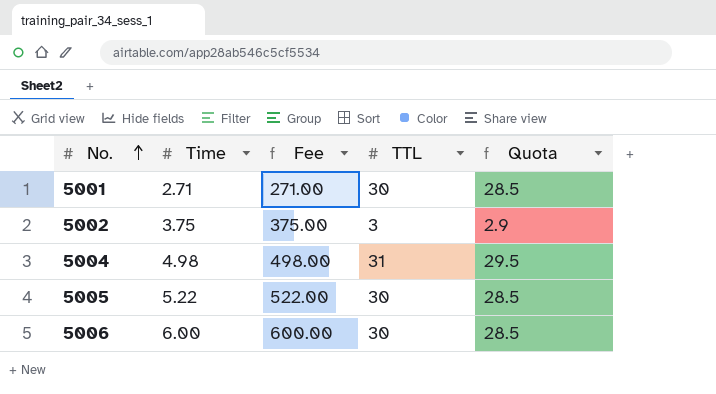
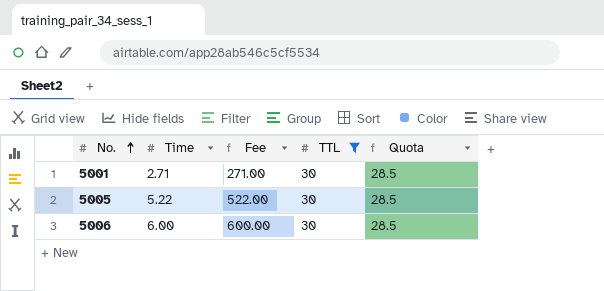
filter: none -> TTL = 30

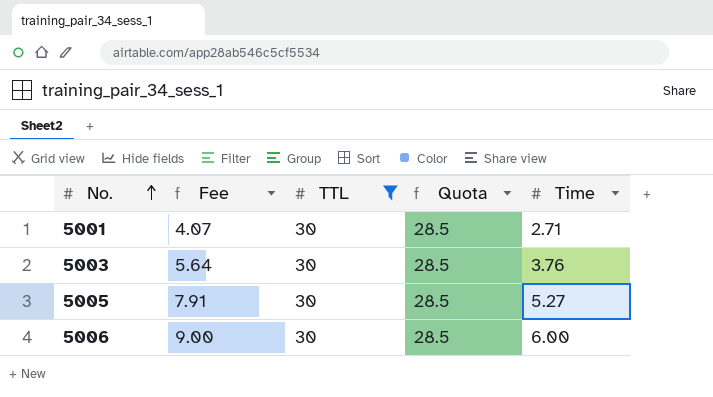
column Fee | formula: [Time] * 100 -> [Time] * 1.5
column Time | position: 2 -> 5
row 5003: none -> 5.64 | 30 | 28.5 | 3.76
5005 | Time: 5.22 -> 5.27

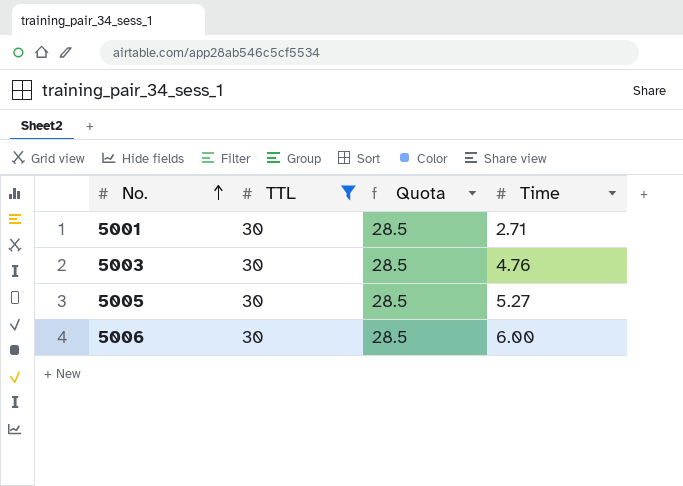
column Fee | formula: [Time] * 1.5 -> none
5003 | Time: 3.76 -> 4.76

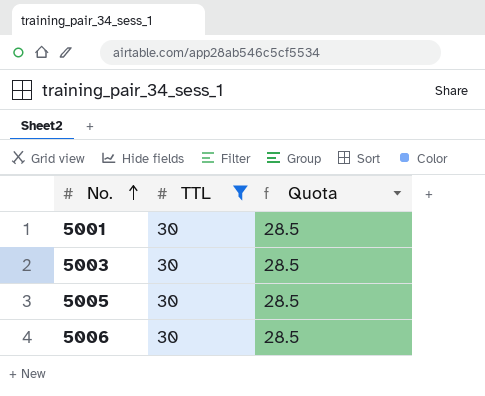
column Time | position: 4 -> none

